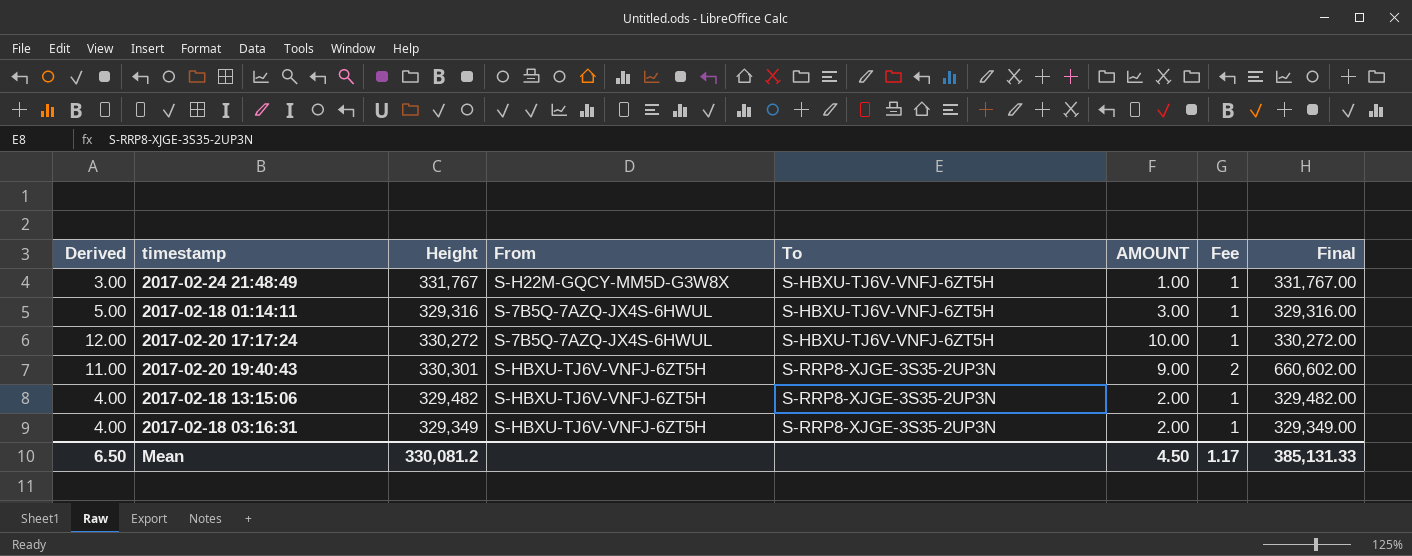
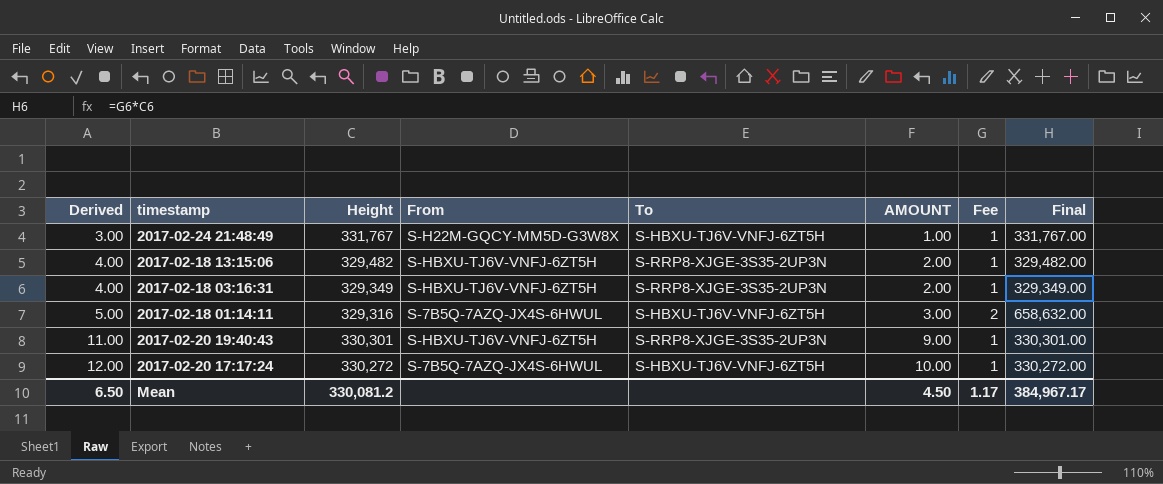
row order: To ascending -> Derived ascending
2017-02-18 01:14:11 | Fee: 1 -> 2
2017-02-18 01:14:11 | Final: 329,316.00 -> 658,632.00
2017-02-20 19:40:43 | Fee: 2 -> 1
2017-02-20 19:40:43 | Final: 660,602.00 -> 330,301.00
Mean | Final: 385,131.33 -> 384,967.17

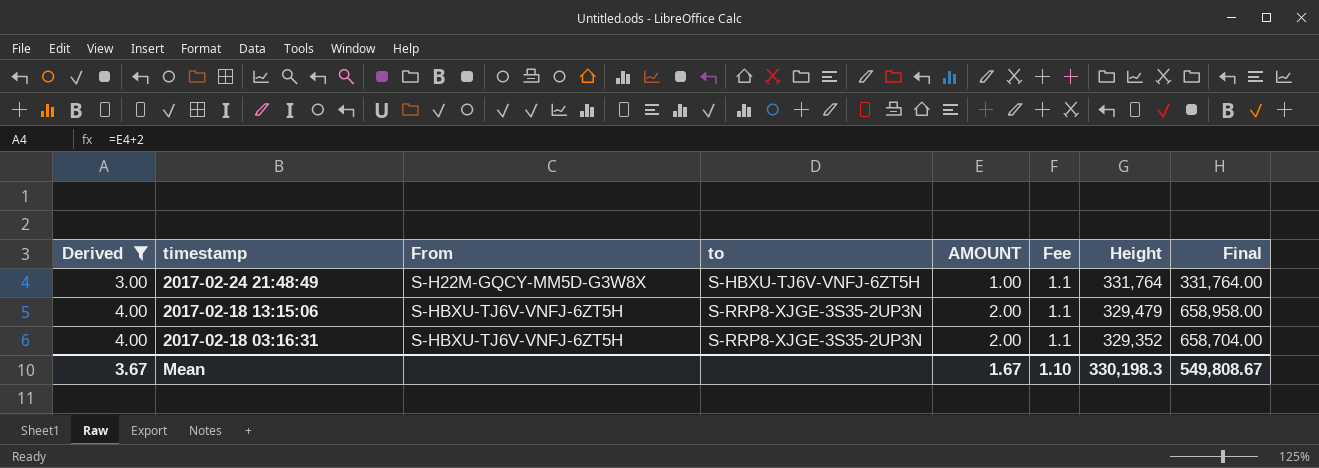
filter: none -> Derived <= 4.00
column name: To -> to
column Height | position: 3 -> 7
column Final | formula: [Height] * [Fee] -> [AMOUNT] * [Height]
2017-02-24 21:48:49 | Fee: 1 -> 1.1
2017-02-24 21:48:49 | Height: 331,767 -> 331,764
2017-02-18 13:15:06 | Fee: 1 -> 1.1
2017-02-18 13:15:06 | Height: 329,482 -> 329,479
2017-02-18 03:16:31 | Fee: 1 -> 1.1
2017-02-18 03:16:31 | Height: 329,349 -> 329,352
Mean | Derived: 6.50 -> 3.67
Mean | AMOUNT: 4.50 -> 1.67
Mean | Fee: 1.17 -> 1.10
Mean | Height: 330,081.2 -> 330,198.3
Mean | Final: 384,967.17 -> 549,808.67

